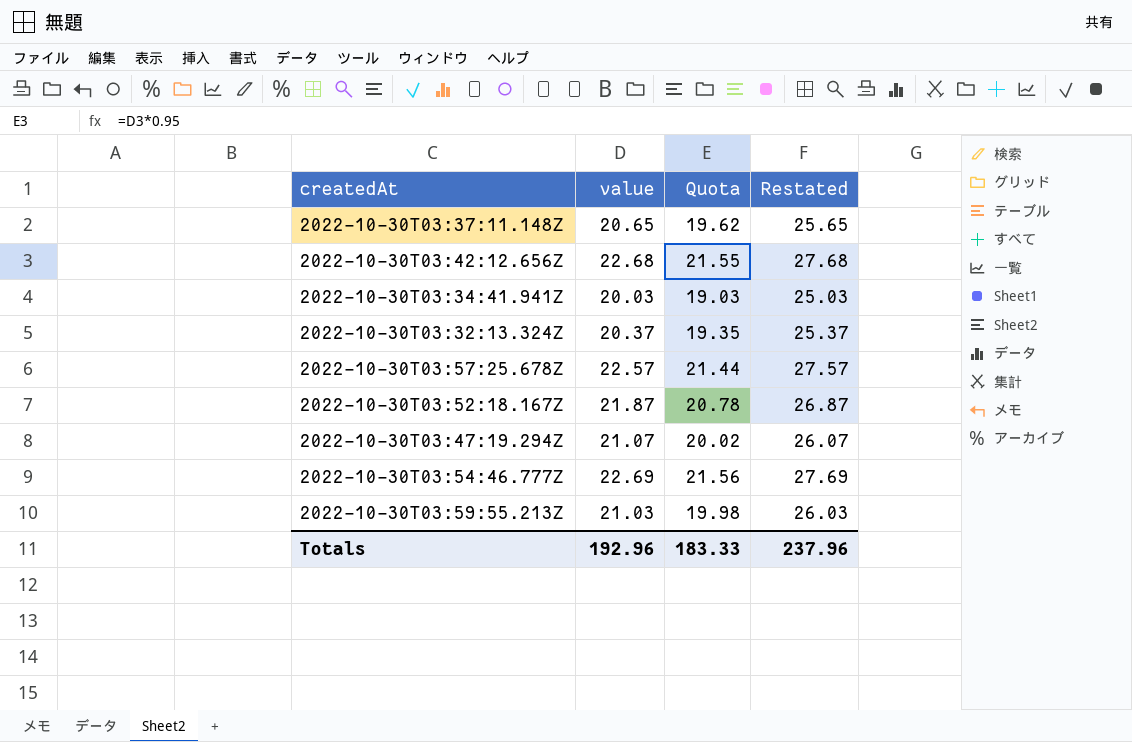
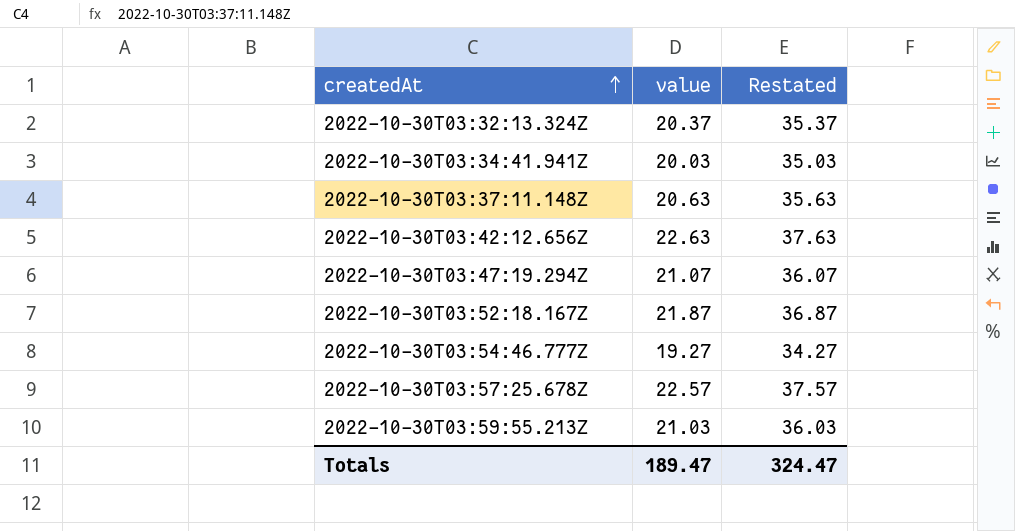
row order: none -> createdAt ascending
column Quota | formula: [value] * 0.95 -> none
column Restated | formula: [value] + 5 -> [value] + 15
2022-10-30T03:37:11.148Z | value: 20.65 -> 20.63
2022-10-30T03:42:12.656Z | value: 22.68 -> 22.63
2022-10-30T03:54:46.777Z | value: 22.69 -> 19.27
Totals | value: 192.96 -> 189.47
Totals | Restated: 237.96 -> 324.47

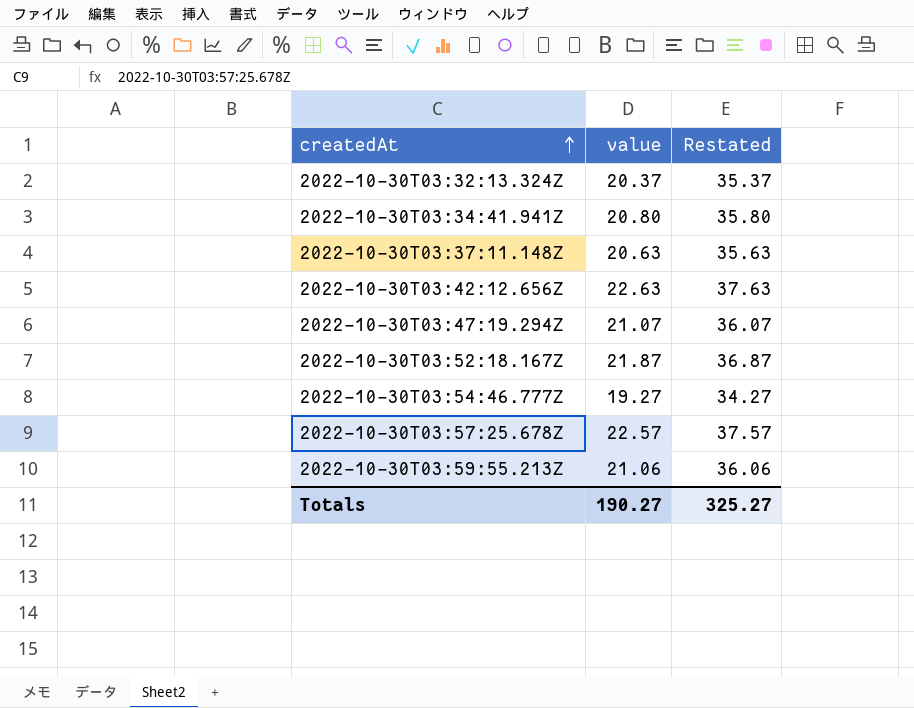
2022-10-30T03:34:41.941Z | value: 20.03 -> 20.80
2022-10-30T03:34:41.941Z | Restated: 35.03 -> 35.80
2022-10-30T03:59:55.213Z | value: 21.03 -> 21.06
2022-10-30T03:59:55.213Z | Restated: 36.03 -> 36.06
Totals | value: 189.47 -> 190.27
Totals | Restated: 324.47 -> 325.27

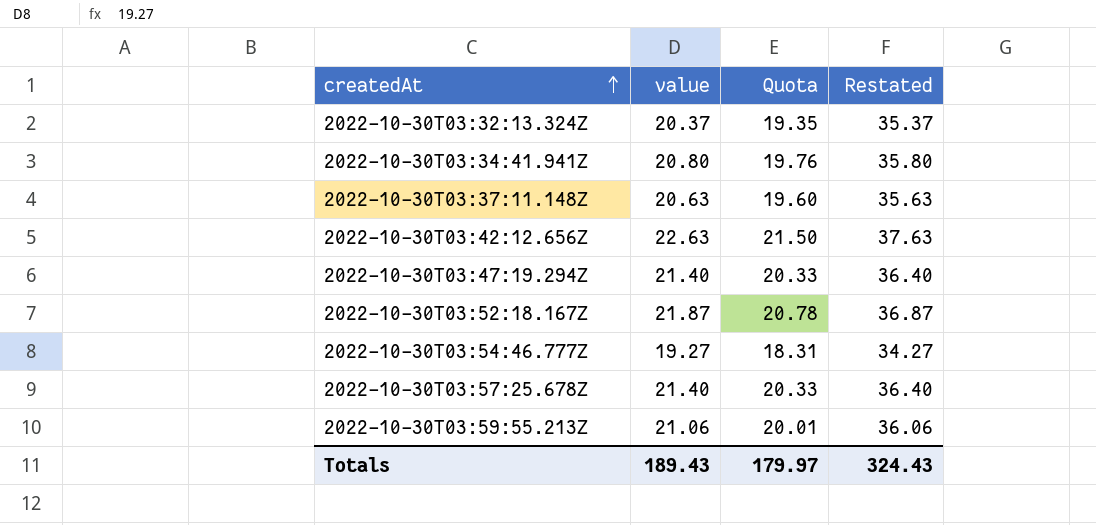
column Quota | formula: none -> [value] * 0.95
2022-10-30T03:47:19.294Z | value: 21.07 -> 21.40
2022-10-30T03:47:19.294Z | Restated: 36.07 -> 36.40
2022-10-30T03:57:25.678Z | value: 22.57 -> 21.40
2022-10-30T03:57:25.678Z | Restated: 37.57 -> 36.40
Totals | value: 190.27 -> 189.43
Totals | Restated: 325.27 -> 324.43

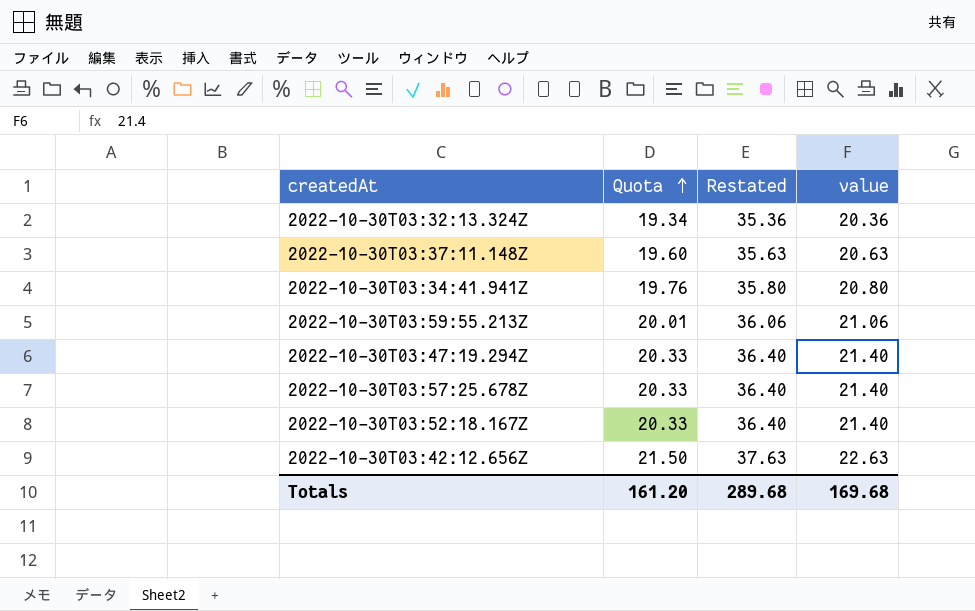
row order: createdAt ascending -> Quota ascending
column value | position: 2 -> 4
row 2022-10-30T03:54:46.777Z: 19.27 | 18.31 | 34.27 -> none
2022-10-30T03:32:13.324Z | Quota: 19.35 -> 19.34
2022-10-30T03:32:13.324Z | Restated: 35.37 -> 35.36
2022-10-30T03:32:13.324Z | value: 20.37 -> 20.36
2022-10-30T03:52:18.167Z | Quota: 20.78 -> 20.33
2022-10-30T03:52:18.167Z | Restated: 36.87 -> 36.40
2022-10-30T03:52:18.167Z | value: 21.87 -> 21.40
Totals | Quota: 179.97 -> 161.20
Totals | Restated: 324.43 -> 289.68
Totals | value: 189.43 -> 169.68

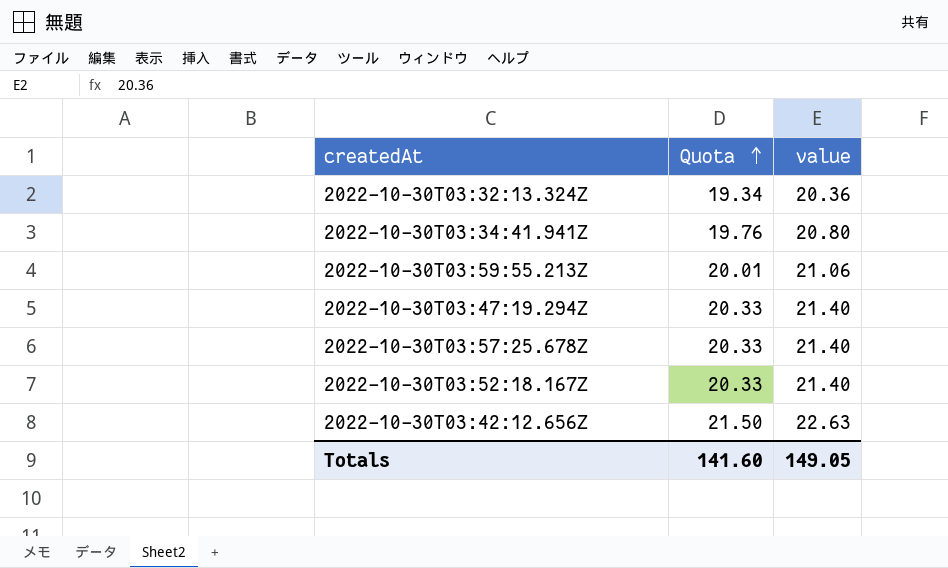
column Restated | formula: [value] + 15 -> none
row 2022-10-30T03:37:11.148Z: 19.60 | 35.63 | 20.63 -> none
Totals | Quota: 161.20 -> 141.60
Totals | value: 169.68 -> 149.05

